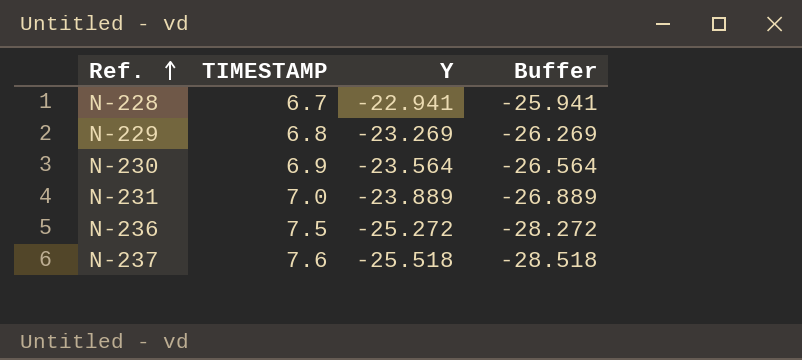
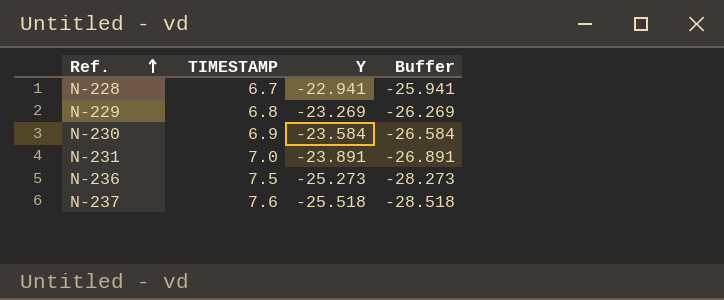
N-230 | Y: -23.564 -> -23.584
N-230 | Buffer: -26.564 -> -26.584
N-231 | Y: -23.889 -> -23.891
N-231 | Buffer: -26.889 -> -26.891
N-236 | Y: -25.272 -> -25.273
N-236 | Buffer: -28.272 -> -28.273

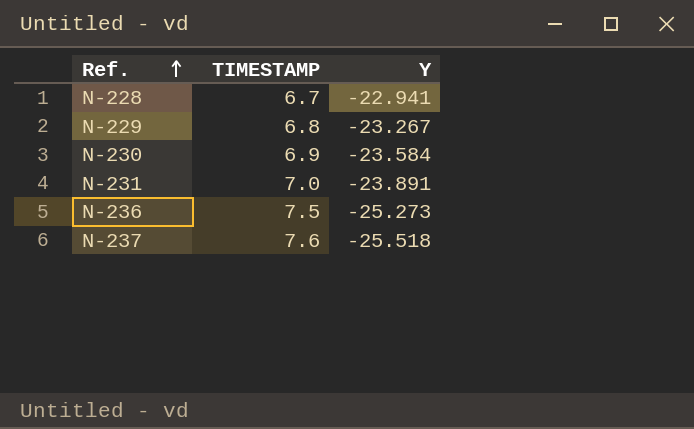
column Buffer | formula: [Y] - 3 -> none
N-229 | Y: -23.269 -> -23.267

